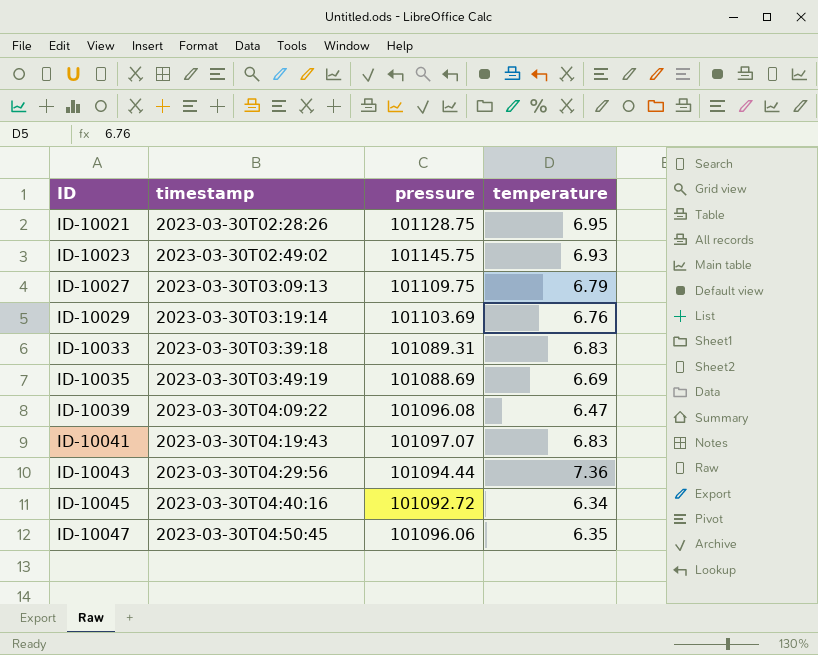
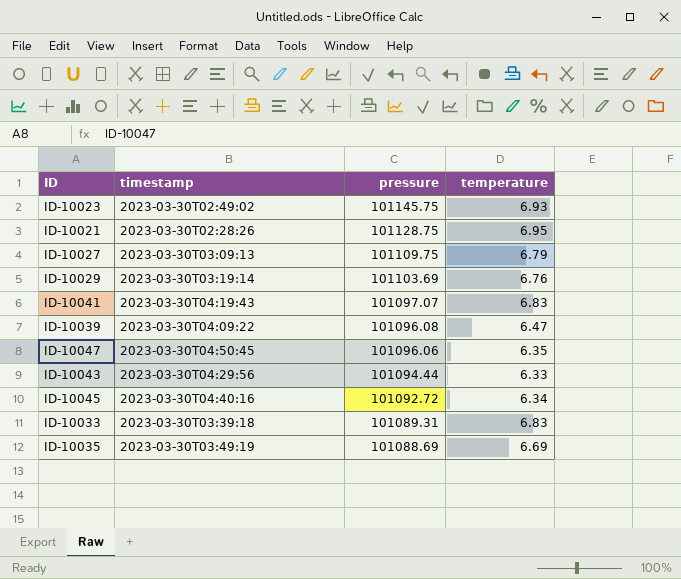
row order: ID ascending -> pressure descending
ID-10043 | temperature: 7.36 -> 6.33

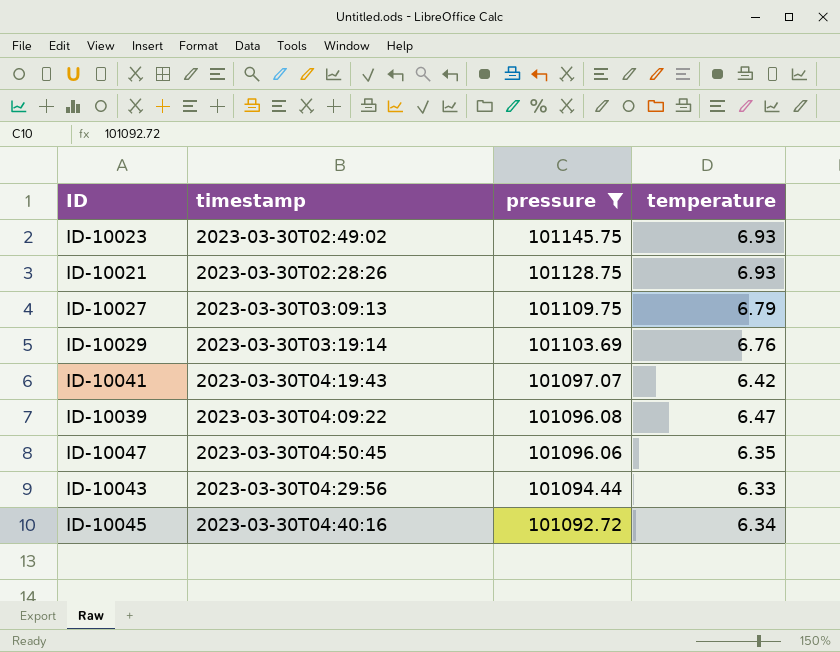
filter: none -> pressure >= 101092.72
ID-10021 | temperature: 6.95 -> 6.93
ID-10041 | temperature: 6.83 -> 6.42

